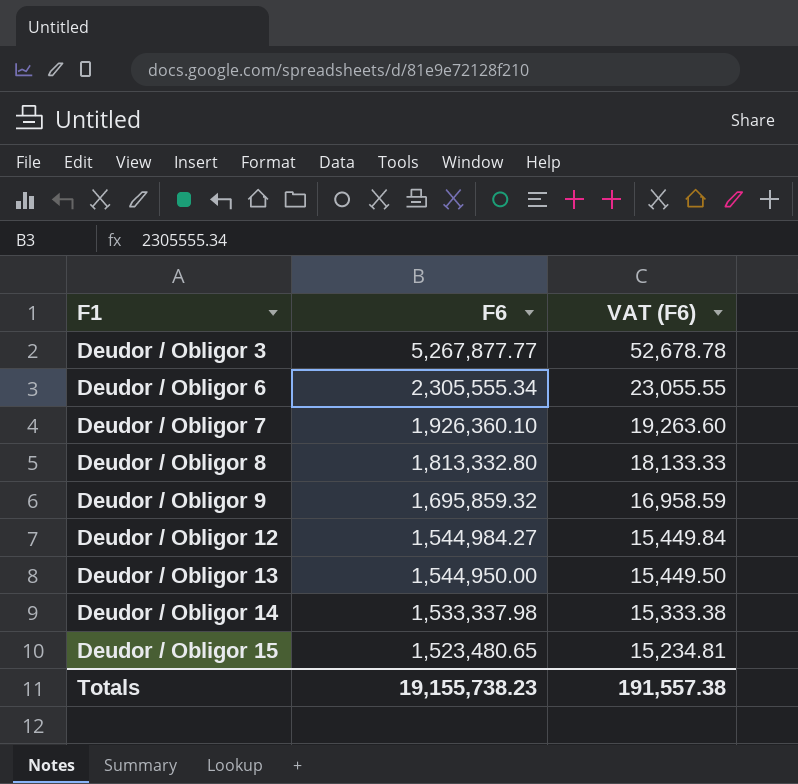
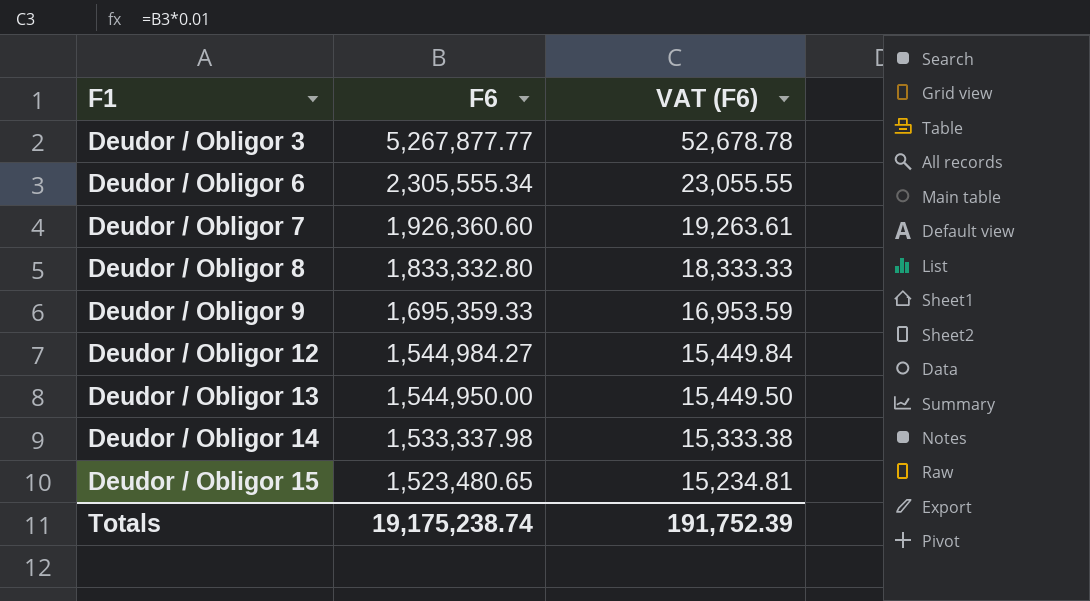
Deudor / Obligor 7 | F6: 1,926,360.10 -> 1,926,360.60
Deudor / Obligor 7 | VAT (F6): 19,263.60 -> 19,263.61
Deudor / Obligor 8 | F6: 1,813,332.80 -> 1,833,332.80
Deudor / Obligor 8 | VAT (F6): 18,133.33 -> 18,333.33
Deudor / Obligor 9 | F6: 1,695,859.32 -> 1,695,359.33
Deudor / Obligor 9 | VAT (F6): 16,958.59 -> 16,953.59
Totals | F6: 19,155,738.23 -> 19,175,238.74
Totals | VAT (F6): 191,557.38 -> 191,752.39

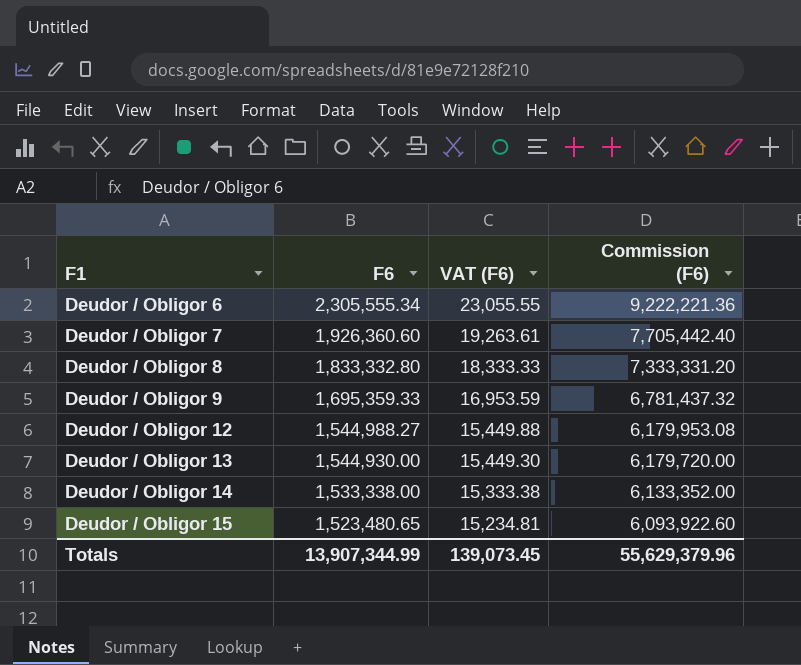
column Commission (F6) | formula: none -> [F6] * 4
row Deudor / Obligor 3: 5,267,877.77 | 52,678.78 -> none
Deudor / Obligor 12 | F6: 1,544,984.27 -> 1,544,988.27
Deudor / Obligor 12 | VAT (F6): 15,449.84 -> 15,449.88
Deudor / Obligor 13 | F6: 1,544,950.00 -> 1,544,930.00
Deudor / Obligor 13 | VAT (F6): 15,449.50 -> 15,449.30
Deudor / Obligor 14 | F6: 1,533,337.98 -> 1,533,338.00
Totals | F6: 19,175,238.74 -> 13,907,344.99
Totals | VAT (F6): 191,752.39 -> 139,073.45

